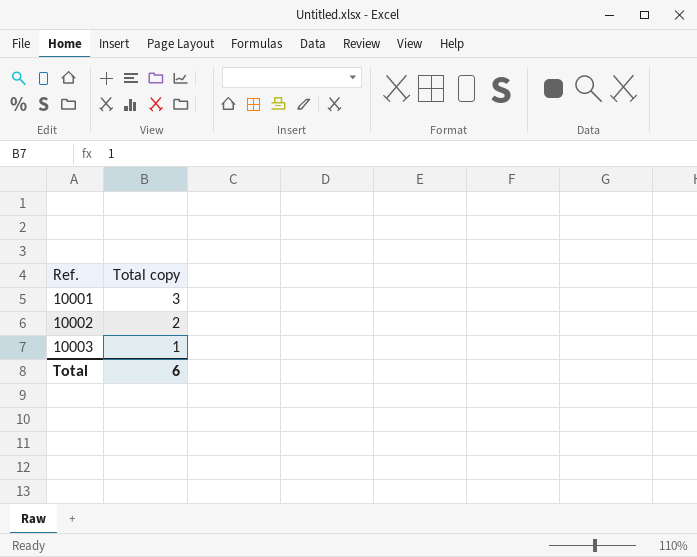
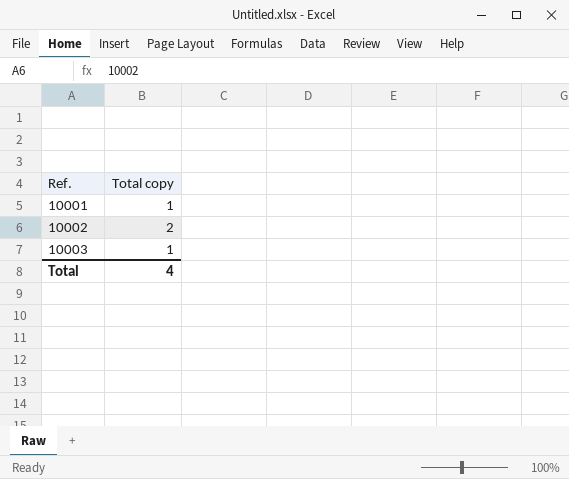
10001 | Total copy: 3 -> 1
Total | Total copy: 6 -> 4

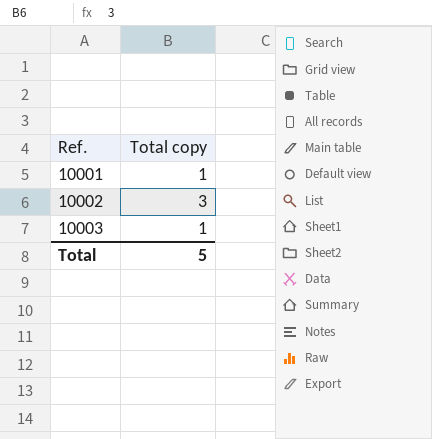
10002 | Total copy: 2 -> 3
Total | Total copy: 4 -> 5

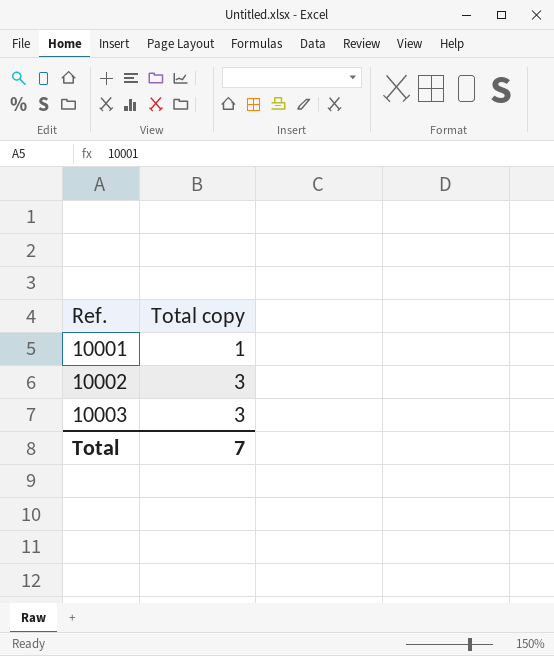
10003 | Total copy: 1 -> 3
Total | Total copy: 5 -> 7

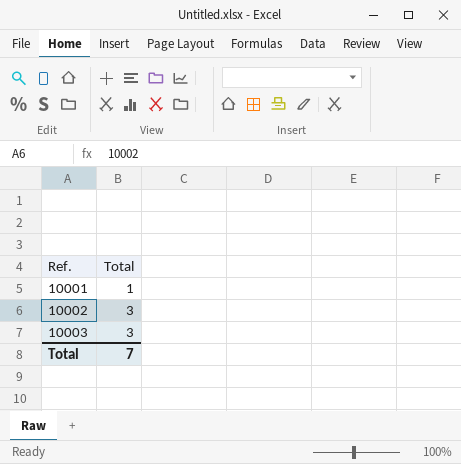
column name: Total copy -> Total

